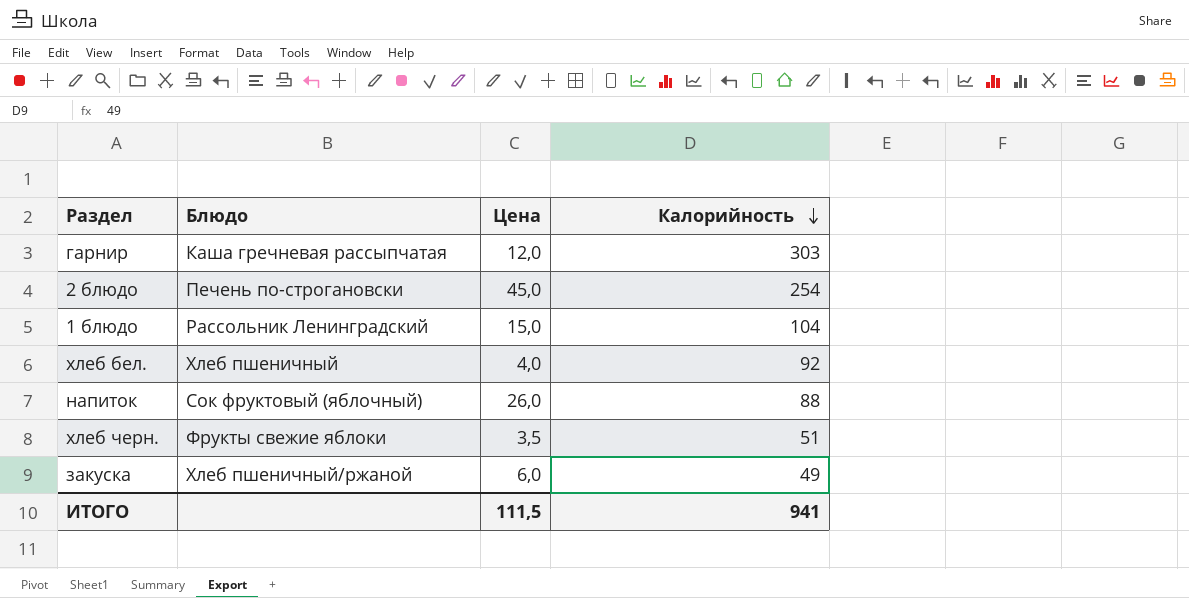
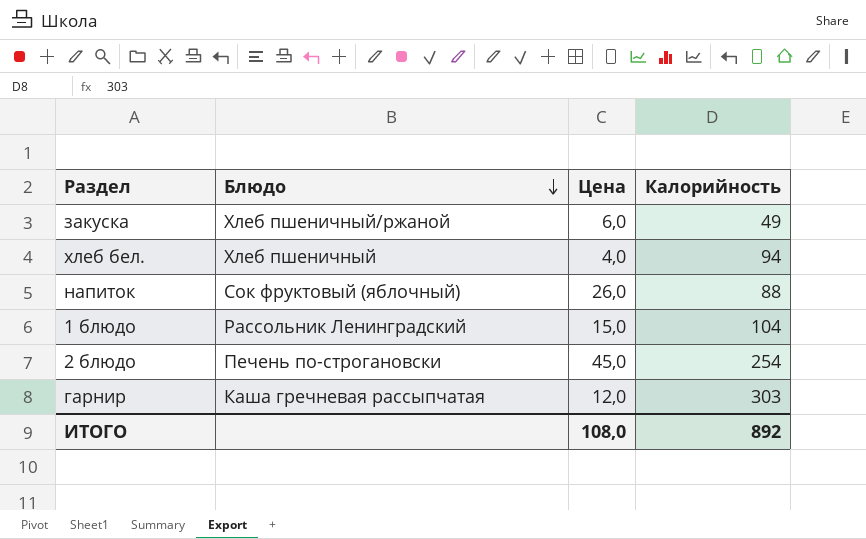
row order: Калорийность descending -> Блюдо descending
row хлеб черн.: Фрукты свежие яблоки | 3,5 | 51 -> none
хлеб бел. | Калорийность: 92 -> 94
ИТОГО | Цена: 111,5 -> 108,0
ИТОГО | Калорийность: 941 -> 892

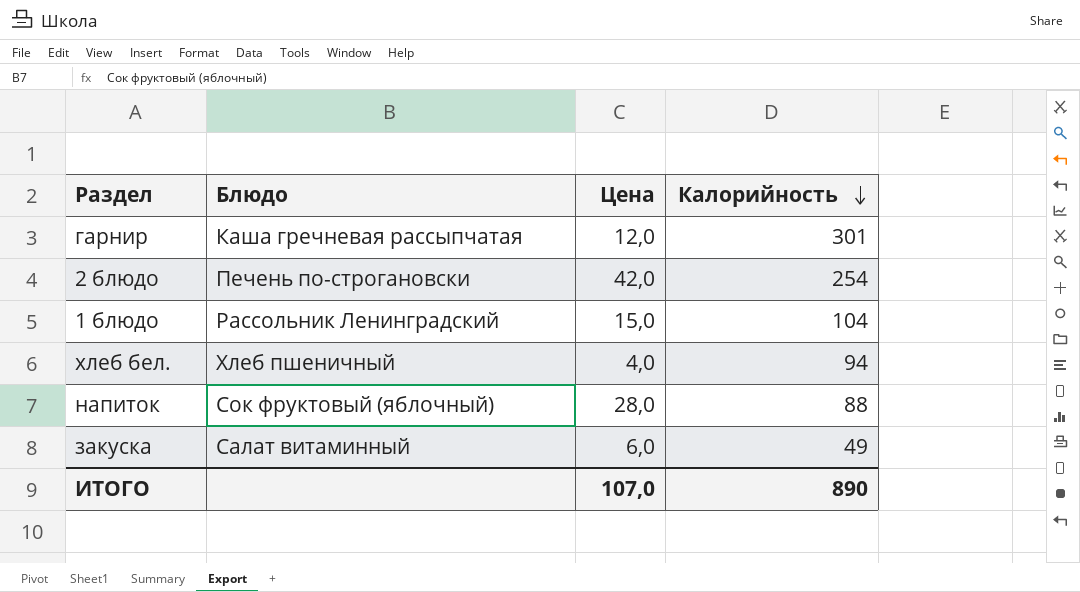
row order: Блюдо descending -> Калорийность descending
гарнир | Калорийность: 303 -> 301
2 блюдо | Цена: 45,0 -> 42,0
напиток | Цена: 26,0 -> 28,0
закуска | Блюдо: Хлеб пшеничный/ржаной -> Салат витаминный
ИТОГО | Цена: 108,0 -> 107,0
ИТОГО | Калорийность: 892 -> 890

